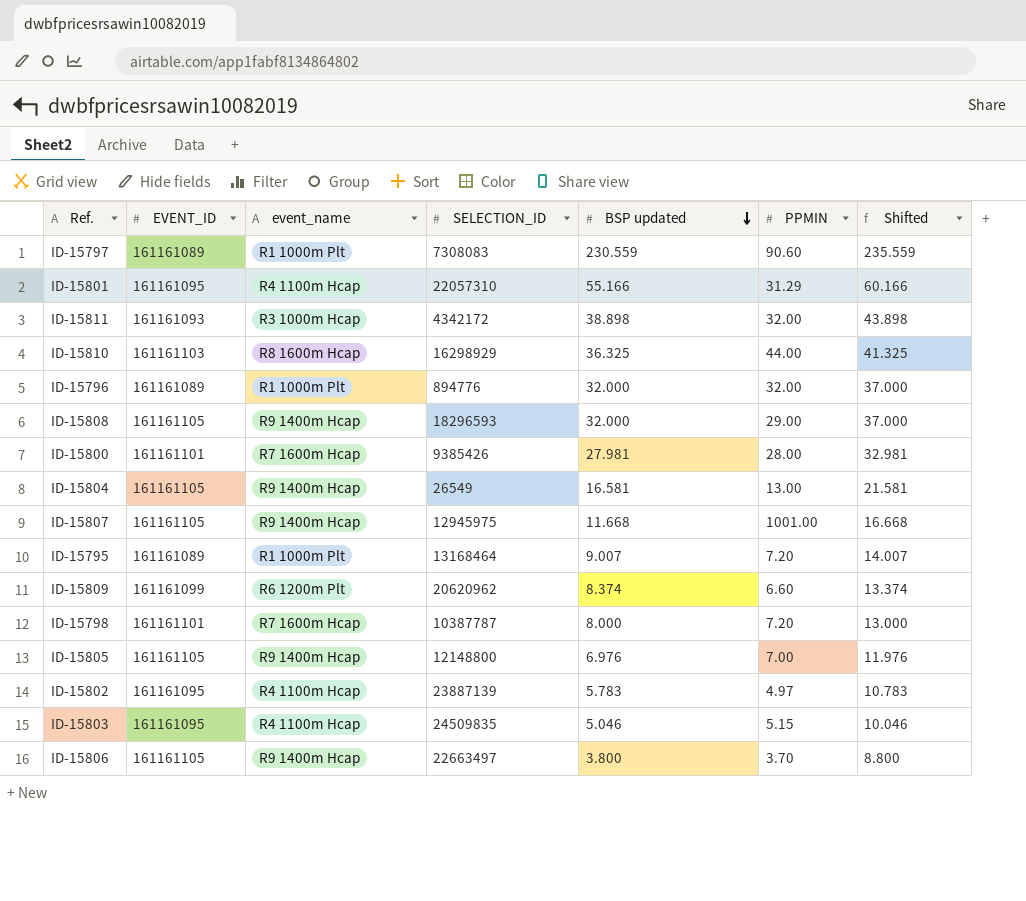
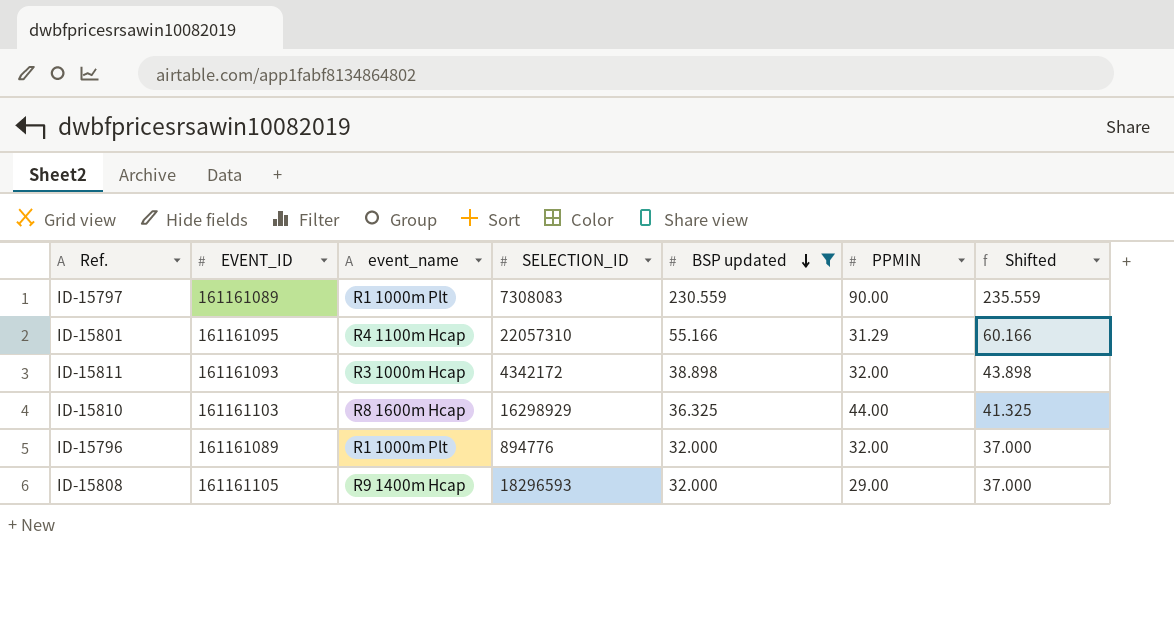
filter: none -> BSP updated >= 32.000
ID-15797 | PPMIN: 90.60 -> 90.00

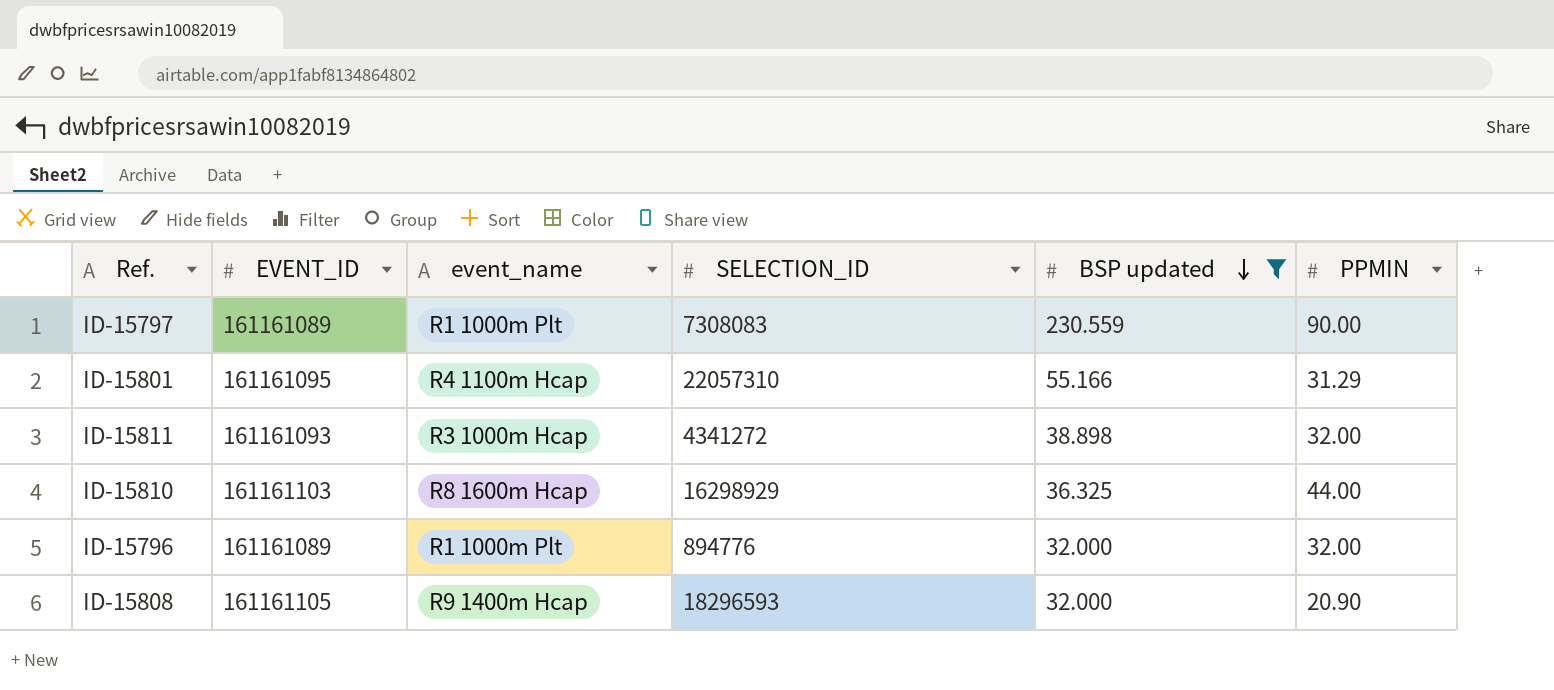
column Shifted | formula: [BSP updated] + 5 -> none
ID-15811 | SELECTION_ID: 4342172 -> 4341272
ID-15808 | PPMIN: 29.00 -> 20.90

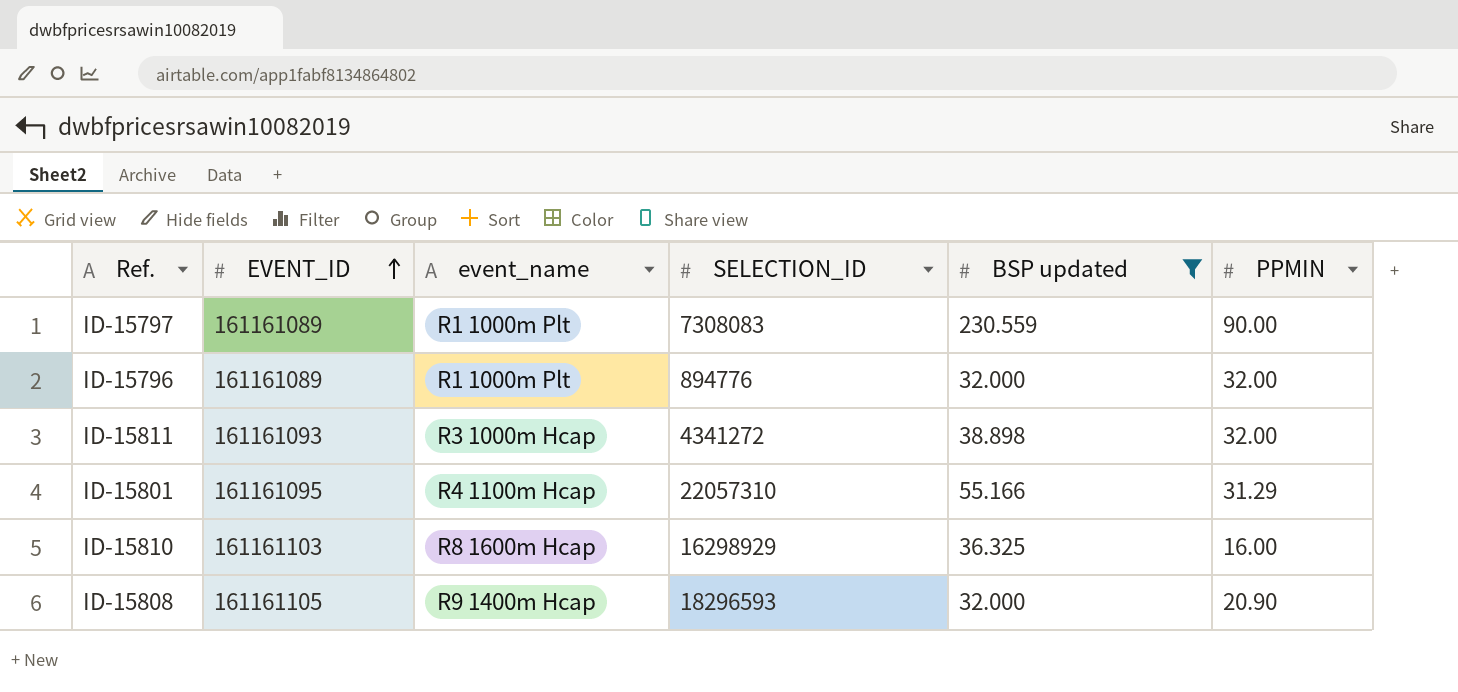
row order: BSP updated descending -> EVENT_ID ascending
ID-15810 | PPMIN: 44.00 -> 16.00

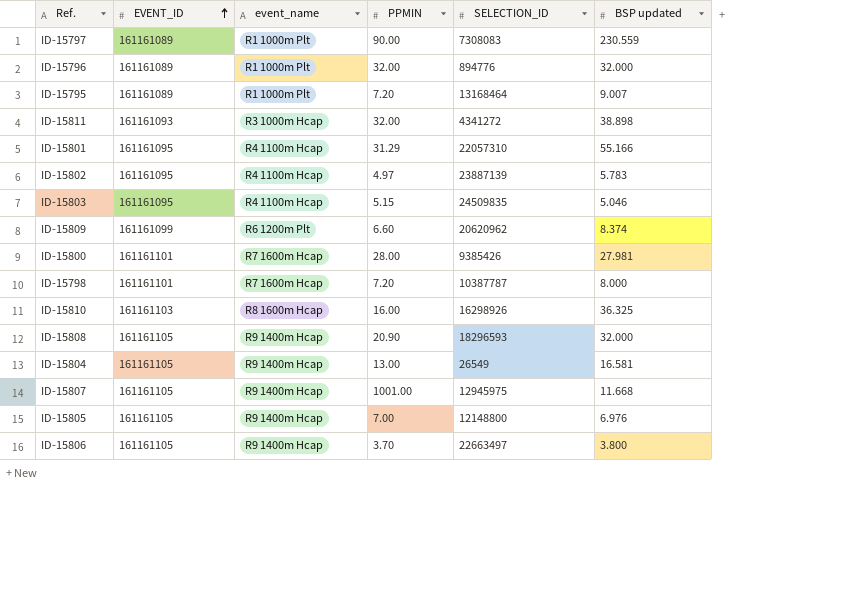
filter: BSP updated >= 32.000 -> none
column PPMIN | position: 6 -> 4
ID-15810 | SELECTION_ID: 16298929 -> 16298926

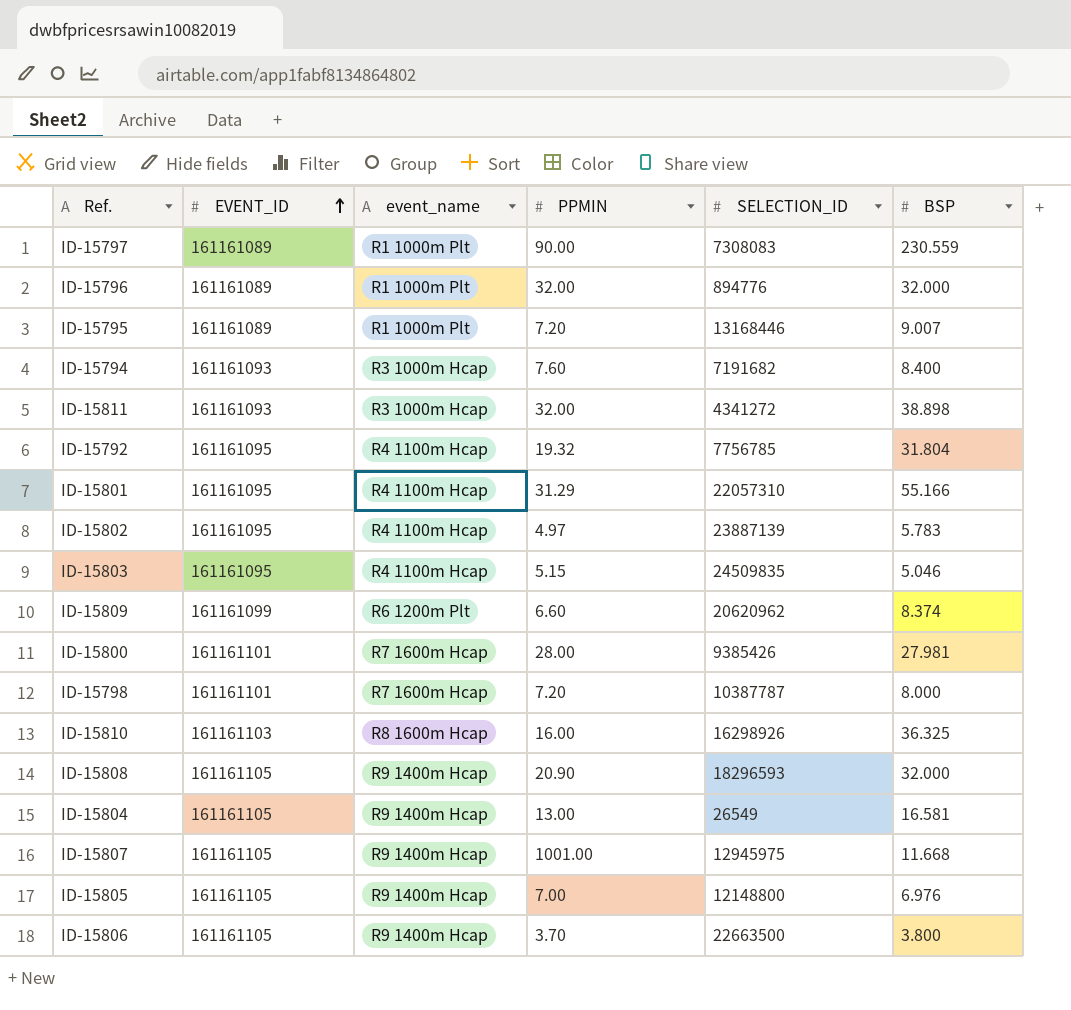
column name: BSP updated -> BSP
ID-15795 | SELECTION_ID: 13168464 -> 13168446
row ID-15794: none -> 161161093 | R3 1000m Hcap | 7.60 | 7191682 | 8.400
row ID-15792: none -> 161161095 | R4 1100m Hcap | 19.32 | 7756785 | 31.804
ID-15806 | SELECTION_ID: 22663497 -> 22663500

